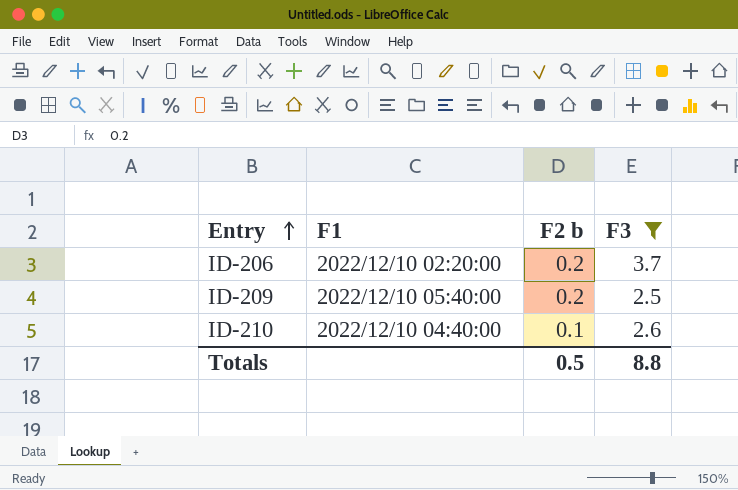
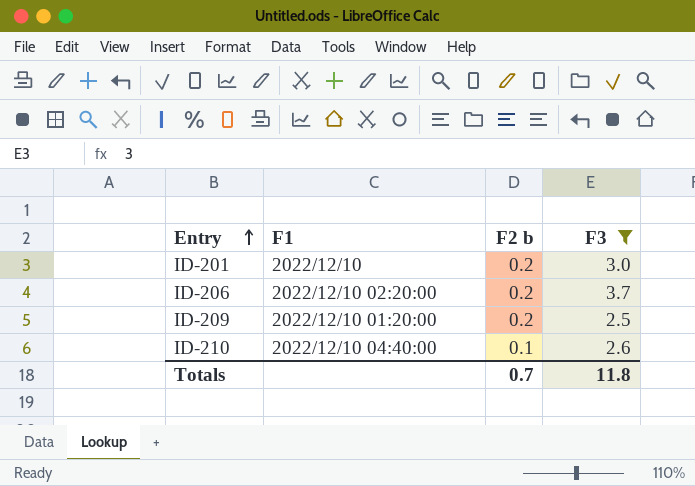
row ID-201: none -> 2022/12/10 | 0.2 | 3.0
ID-209 | F1: 2022/12/10 05:40:00 -> 2022/12/10 01:20:00
Totals | F2 b: 0.5 -> 0.7
Totals | F3: 8.8 -> 11.8

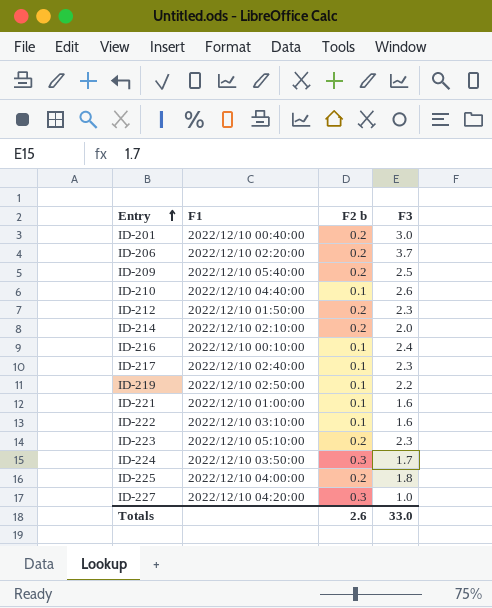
filter: F3 >= 2.5 -> none
ID-201 | F1: 2022/12/10 -> 2022/12/10 00:40:00
ID-209 | F1: 2022/12/10 01:20:00 -> 2022/12/10 05:40:00
Totals | F2 b: 0.7 -> 2.6
Totals | F3: 11.8 -> 33.0

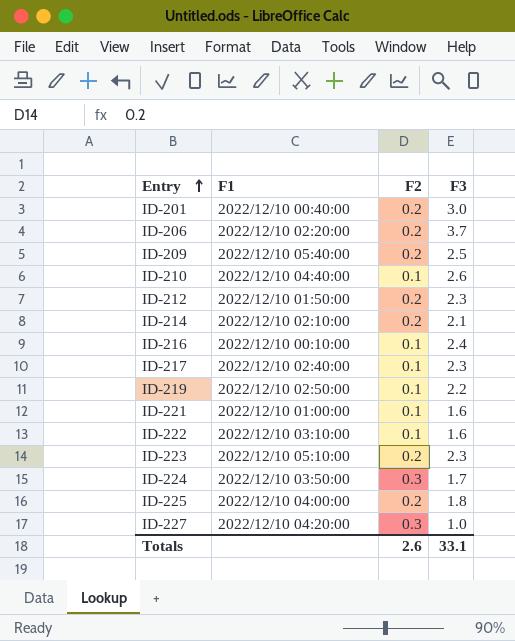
column name: F2 b -> F2
ID-214 | F3: 2.0 -> 2.1
Totals | F3: 33.0 -> 33.1

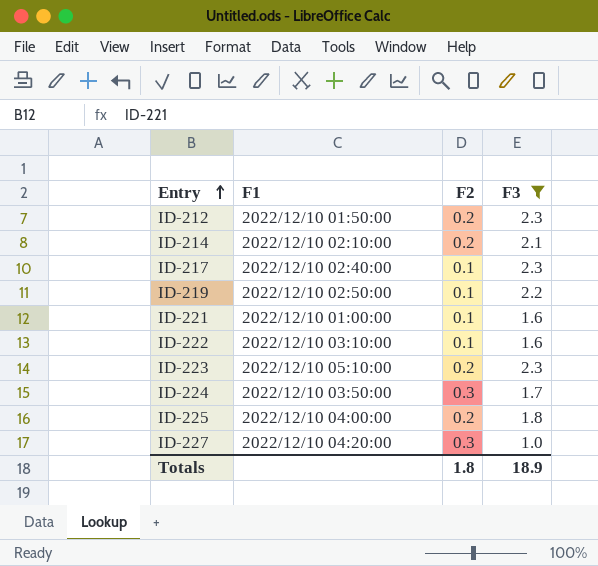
filter: none -> F3 <= 2.3
Totals | F2: 2.6 -> 1.8
Totals | F3: 33.1 -> 18.9

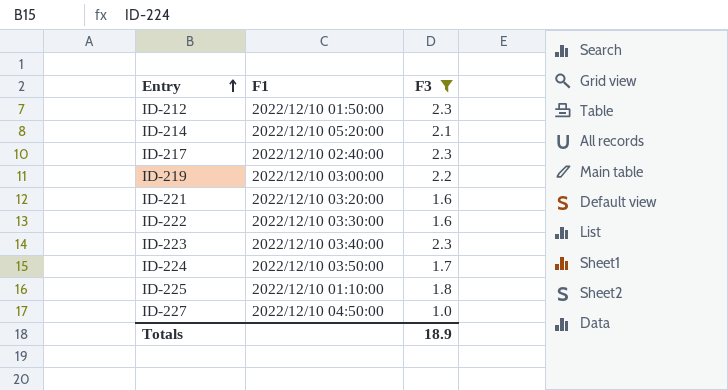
column F2 | position: 3 -> none
ID-214 | F1: 2022/12/10 02:10:00 -> 2022/12/10 05:20:00
ID-219 | F1: 2022/12/10 02:50:00 -> 2022/12/10 03:00:00
ID-221 | F1: 2022/12/10 01:00:00 -> 2022/12/10 03:20:00
ID-222 | F1: 2022/12/10 03:10:00 -> 2022/12/10 03:30:00
ID-223 | F1: 2022/12/10 05:10:00 -> 2022/12/10 03:40:00
ID-225 | F1: 2022/12/10 04:00:00 -> 2022/12/10 01:10:00
ID-227 | F1: 2022/12/10 04:20:00 -> 2022/12/10 04:50:00

